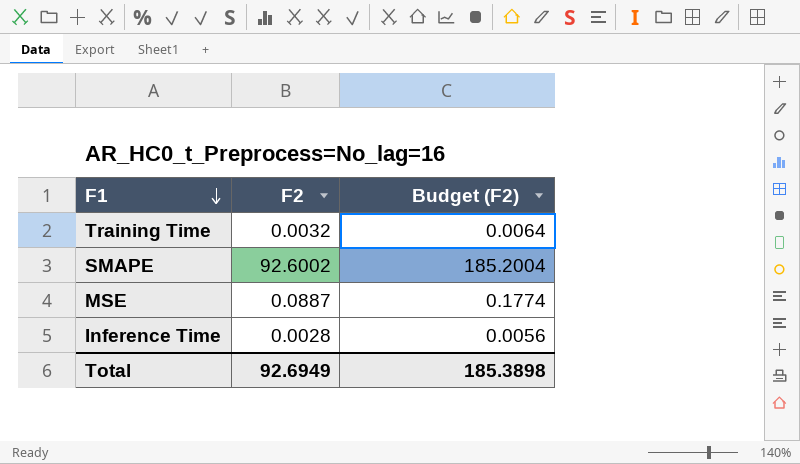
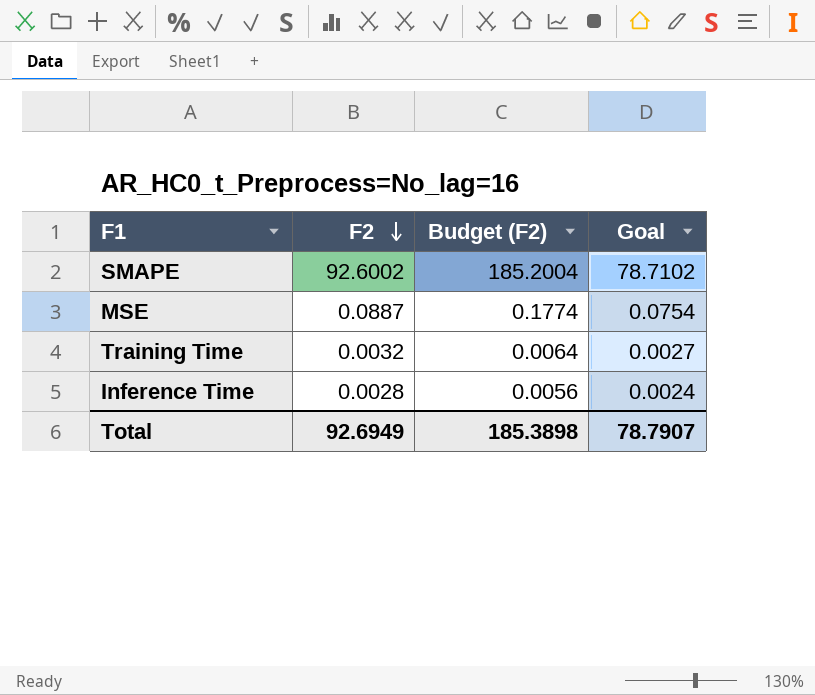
row order: F1 descending -> F2 descending
column Goal | formula: none -> [F2] * 0.85

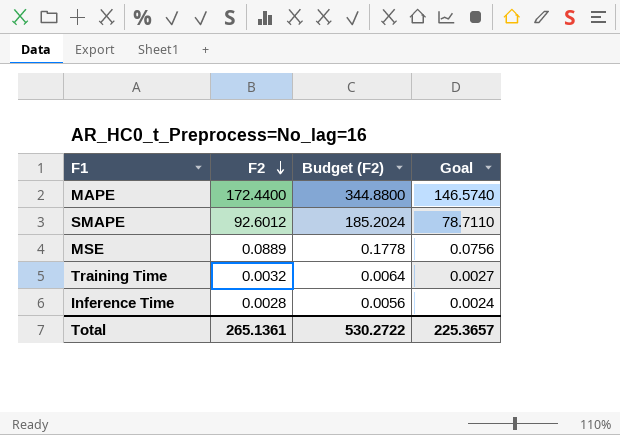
row MAPE: none -> 172.4400 | 344.8800 | 146.5740
SMAPE | F2: 92.6002 -> 92.6012
SMAPE | Budget (F2): 185.2004 -> 185.2024
SMAPE | Goal: 78.7102 -> 78.7110
MSE | F2: 0.0887 -> 0.0889
MSE | Budget (F2): 0.1774 -> 0.1778
MSE | Goal: 0.0754 -> 0.0756
Total | F2: 92.6949 -> 265.1361
Total | Budget (F2): 185.3898 -> 530.2722
Total | Goal: 78.7907 -> 225.3657

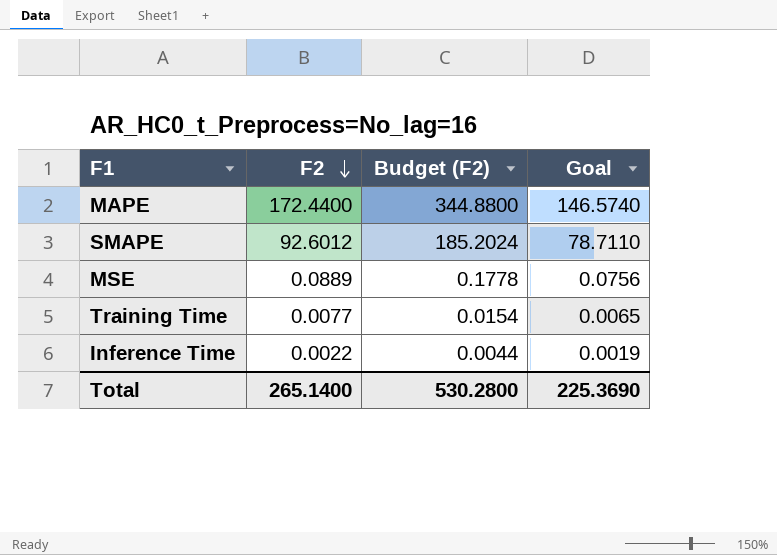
Training Time | F2: 0.0032 -> 0.0077
Training Time | Budget (F2): 0.0064 -> 0.0154
Training Time | Goal: 0.0027 -> 0.0065
Inference Time | F2: 0.0028 -> 0.0022
Inference Time | Budget (F2): 0.0056 -> 0.0044
Inference Time | Goal: 0.0024 -> 0.0019
Total | F2: 265.1361 -> 265.1400
Total | Budget (F2): 530.2722 -> 530.2800
Total | Goal: 225.3657 -> 225.3690

